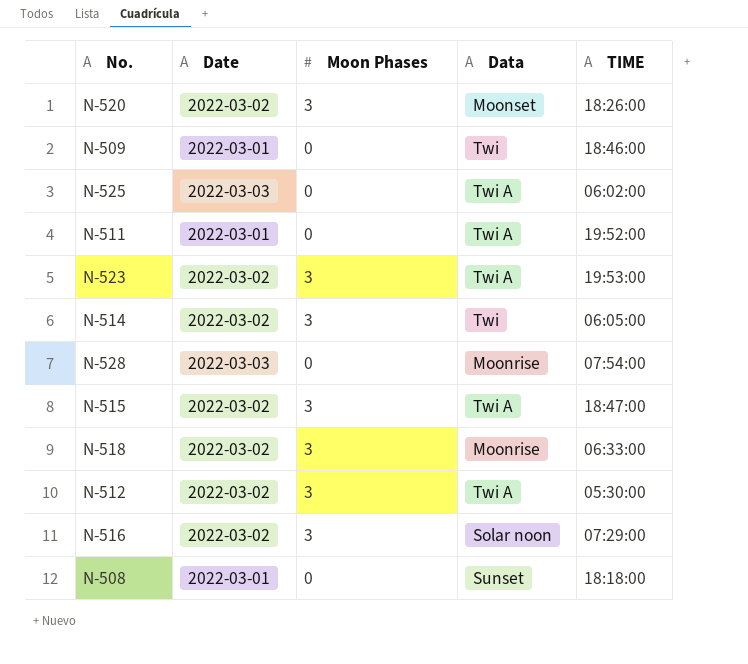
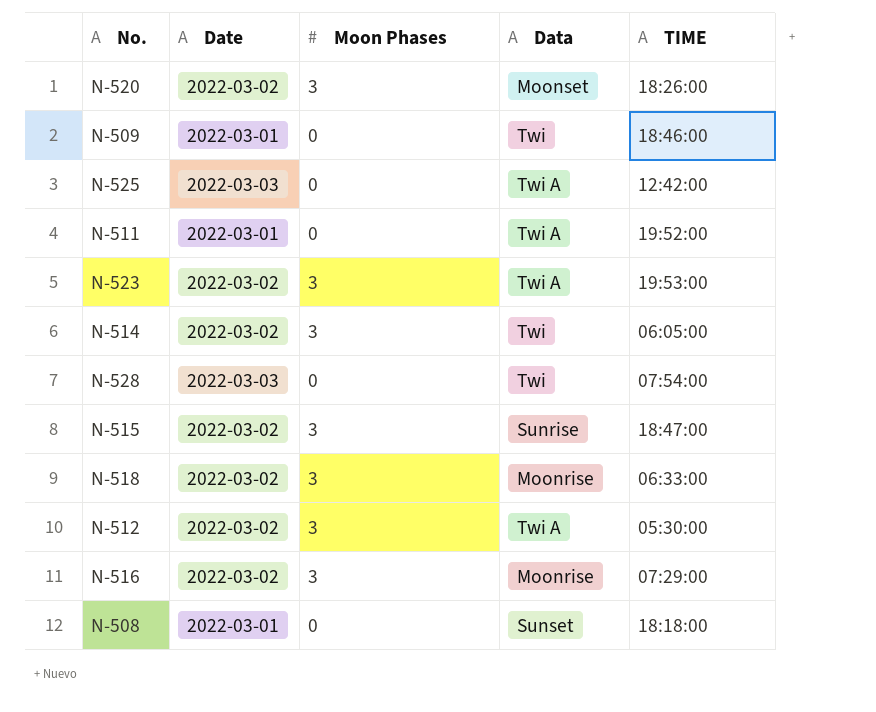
N-525 | TIME: 06:02:00 -> 12:42:00
N-528 | Data: Moonrise -> Twi
N-515 | Data: Twi A -> Sunrise
N-516 | Data: Solar noon -> Moonrise

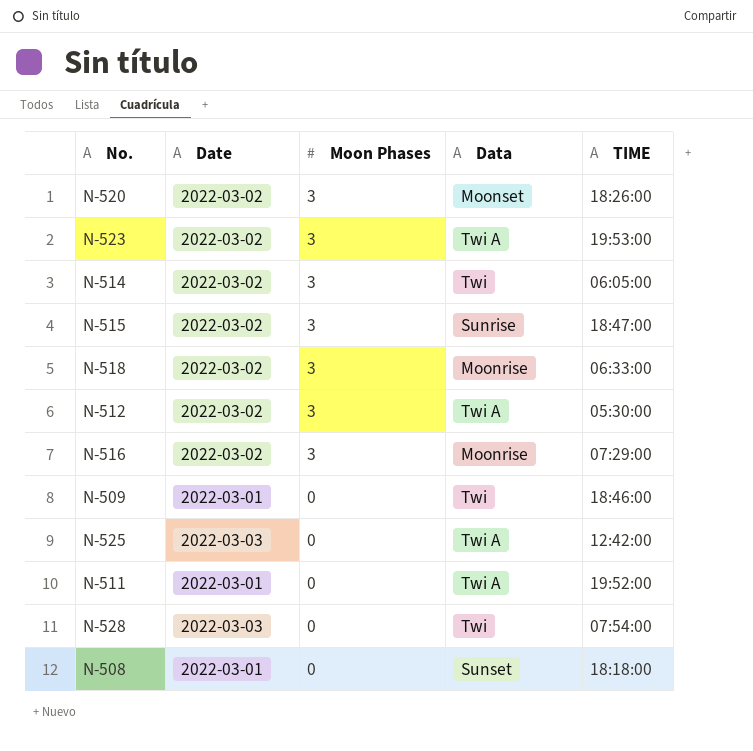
row order: none -> Moon Phases descending

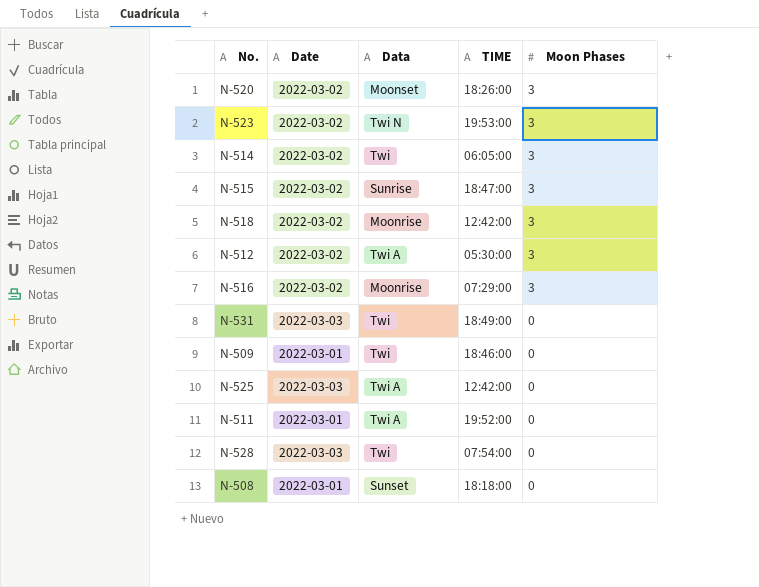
column Moon Phases | position: 3 -> 5
N-523 | Data: Twi A -> Twi N
N-518 | TIME: 06:33:00 -> 12:42:00
row N-531: none -> 2022-03-03 | Twi | 18:49:00 | 0

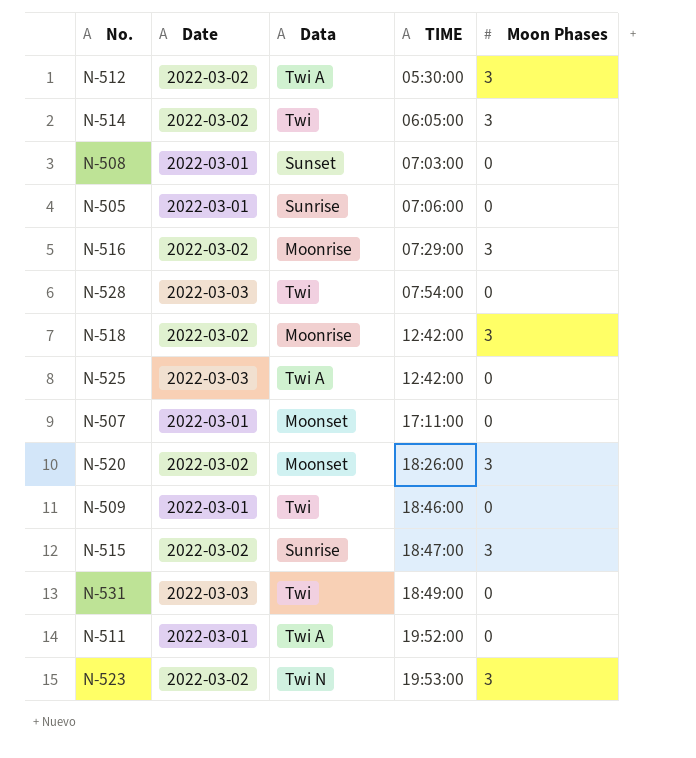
row order: Moon Phases descending -> TIME ascending
N-508 | TIME: 18:18:00 -> 07:03:00
row N-505: none -> 2022-03-01 | Sunrise | 07:06:00 | 0
row N-507: none -> 2022-03-01 | Moonset | 17:11:00 | 0

